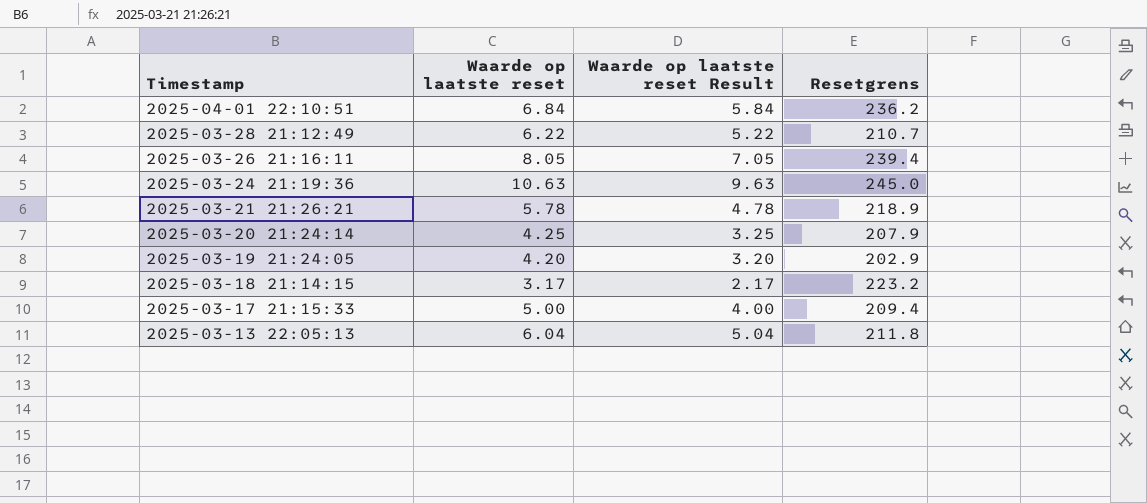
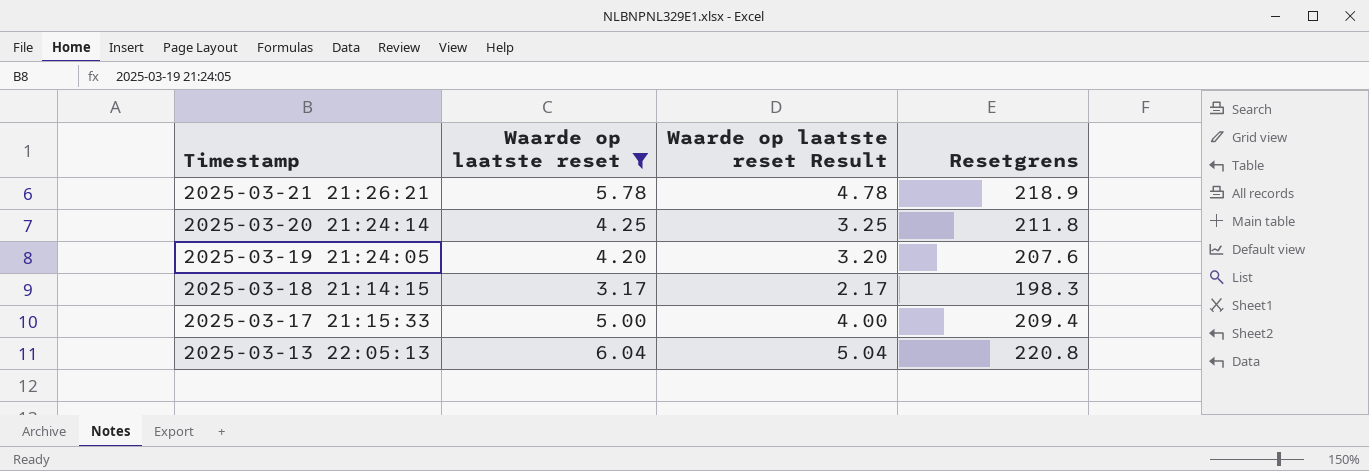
filter: none -> Waarde op laatste reset <= 6.04
2025-03-20 21:24:14 | Resetgrens: 207.9 -> 211.8
2025-03-19 21:24:05 | Resetgrens: 202.9 -> 207.6
2025-03-18 21:14:15 | Resetgrens: 223.2 -> 198.3
2025-03-13 22:05:13 | Resetgrens: 211.8 -> 220.8

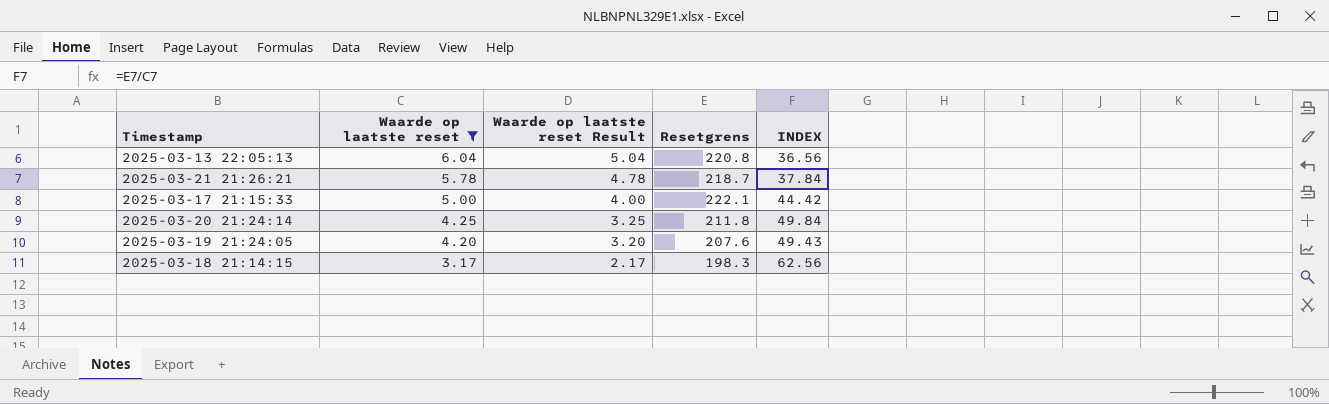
row order: Timestamp descending -> Waarde op laatste reset descending
column INDEX | formula: none -> [Resetgrens] / [Waarde op laatste reset]
2025-03-21 21:26:21 | Resetgrens: 218.9 -> 218.7
2025-03-17 21:15:33 | Resetgrens: 209.4 -> 222.1

